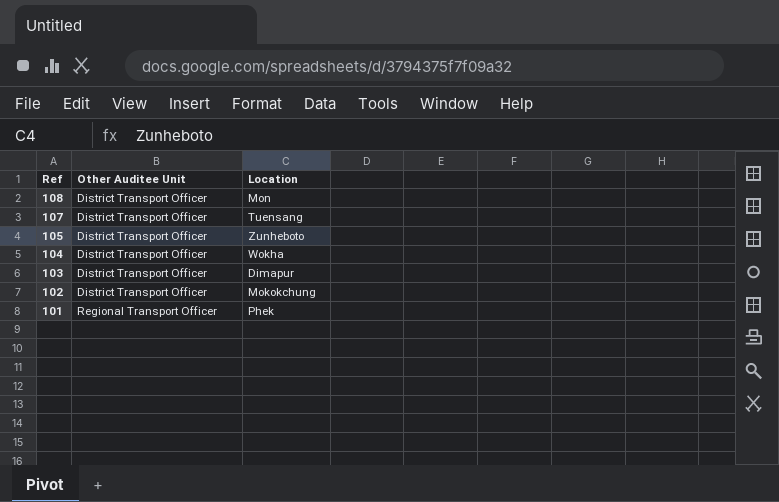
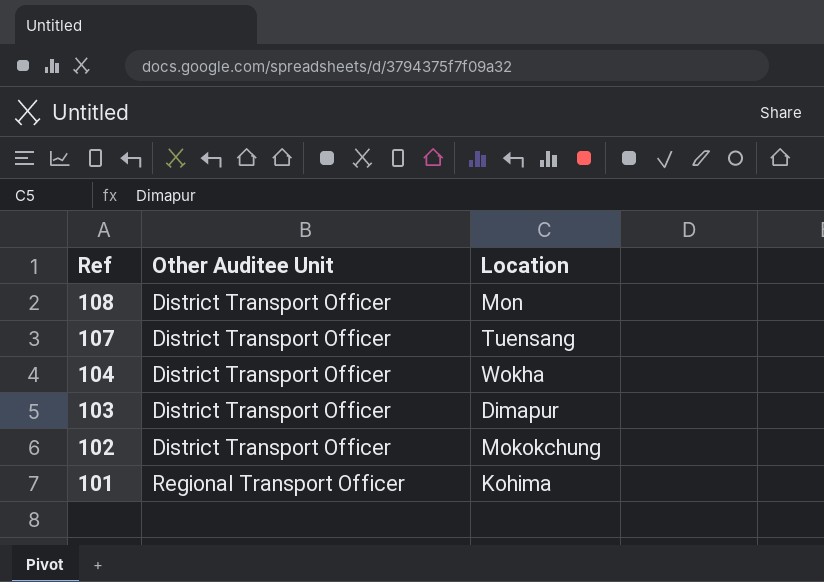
row 105: District Transport Officer | Zunheboto -> none
101 | Location: Phek -> Kohima

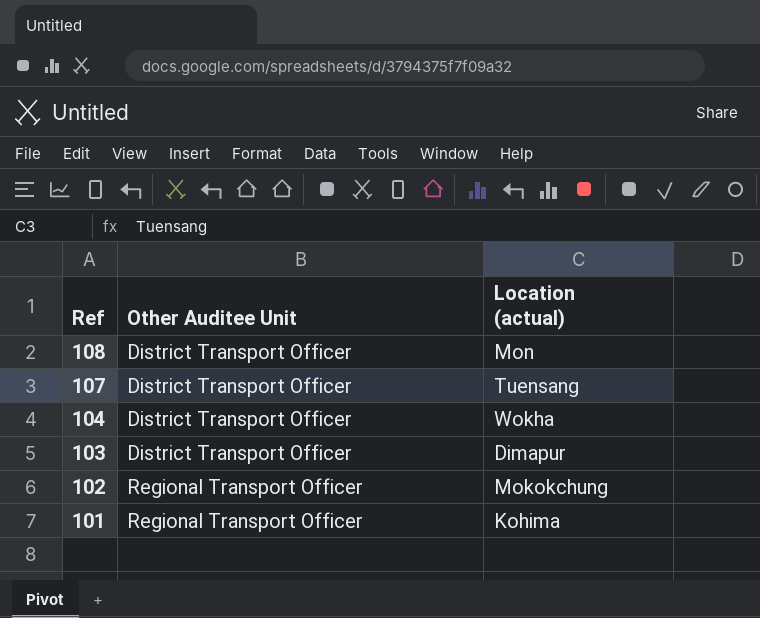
column name: Location -> Location (actual)
102 | Other Auditee Unit: District Transport Officer -> Regional Transport Officer

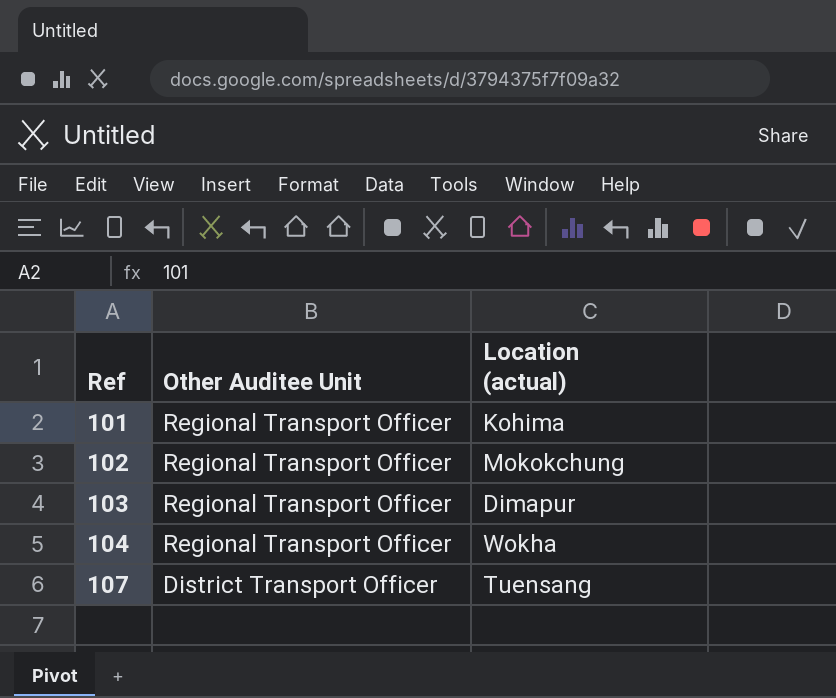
row order: Ref descending -> Ref ascending
row 108: District Transport Officer | Mon -> none
103 | Other Auditee Unit: District Transport Officer -> Regional Transport Officer
104 | Other Auditee Unit: District Transport Officer -> Regional Transport Officer

